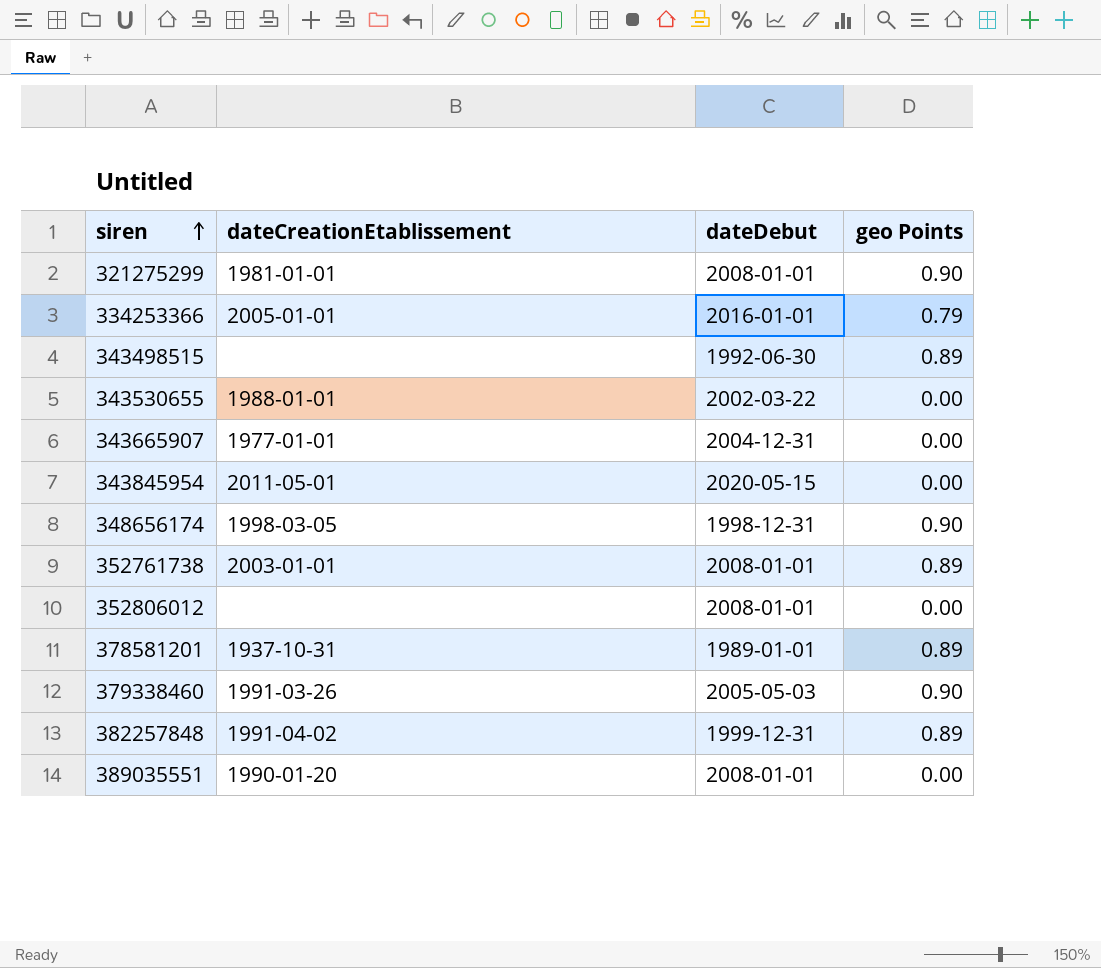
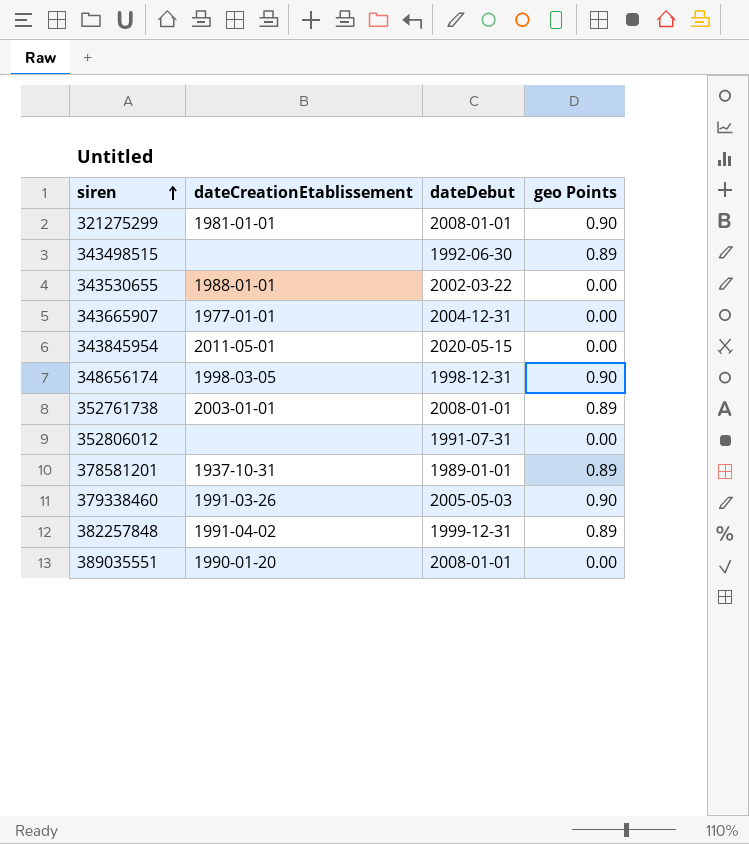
row 334253366: 2005-01-01 | 2016-01-01 | 0.79 -> none
352806012 | dateDebut: 2008-01-01 -> 1991-07-31

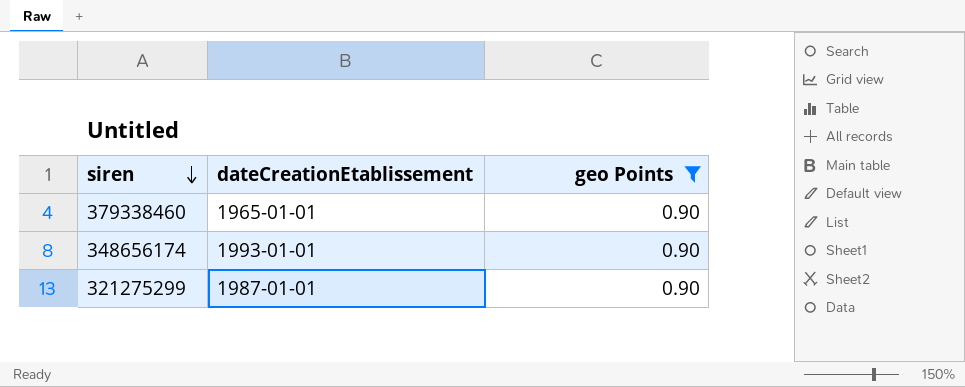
filter: none -> geo Points = 0.90
row order: siren ascending -> siren descending
column dateDebut | position: 3 -> none
379338460 | dateCreationEtablissement: 1991-03-26 -> 1965-01-01
348656174 | dateCreationEtablissement: 1998-03-05 -> 1993-01-01
321275299 | dateCreationEtablissement: 1981-01-01 -> 1987-01-01

